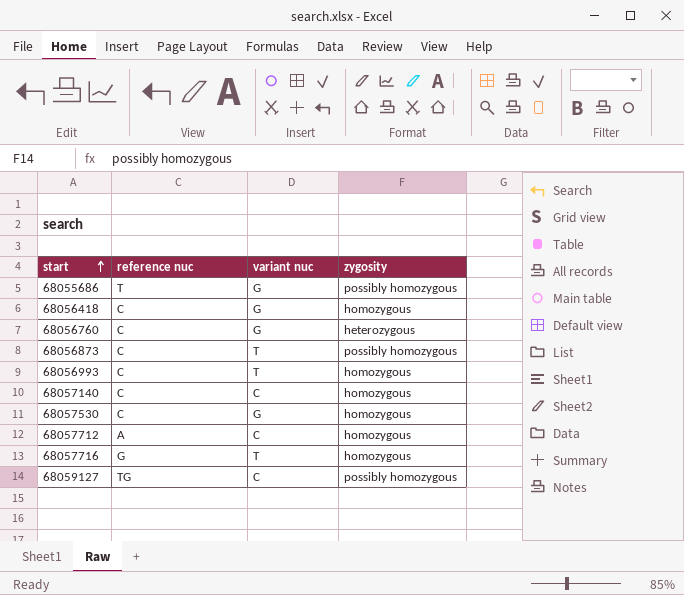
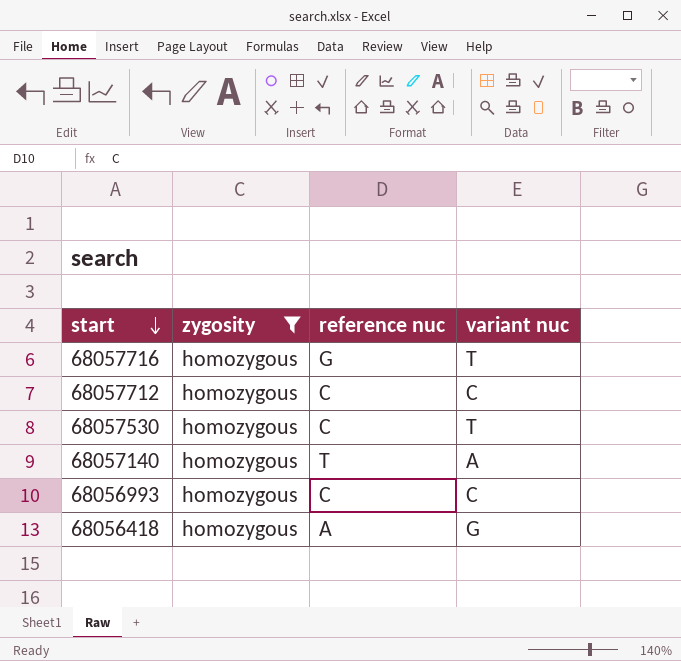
filter: none -> zygosity = homozygous
row order: start ascending -> start descending
column zygosity | position: 4 -> 2
68057712 | reference nuc: A -> C
68057530 | variant nuc: G -> T
68057140 | reference nuc: C -> T
68057140 | variant nuc: C -> A
68056993 | variant nuc: T -> C
68056418 | reference nuc: C -> A

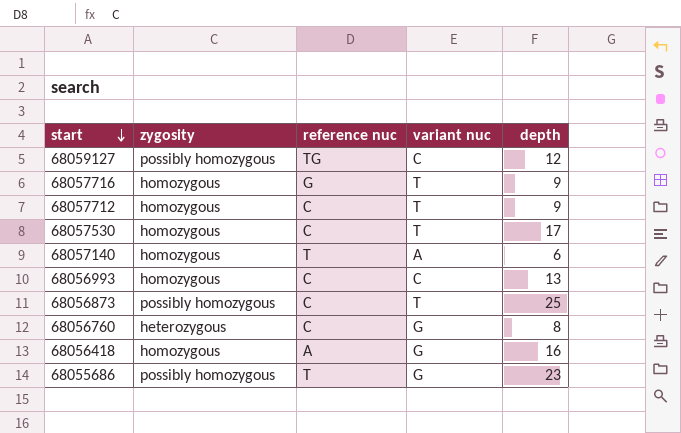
filter: zygosity = homozygous -> none
column depth | position: none -> 5
68057712 | variant nuc: C -> T

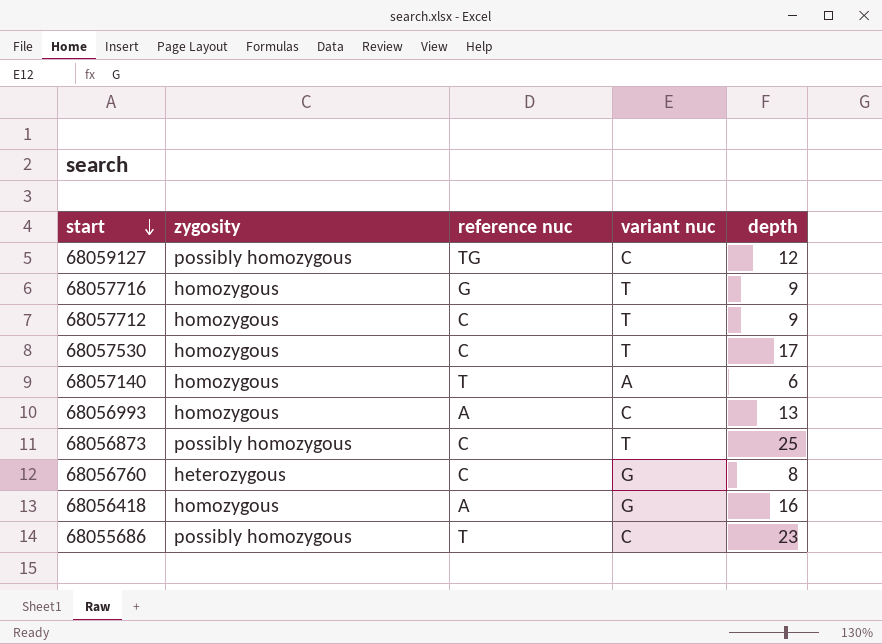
68056993 | reference nuc: C -> A
68055686 | variant nuc: G -> C

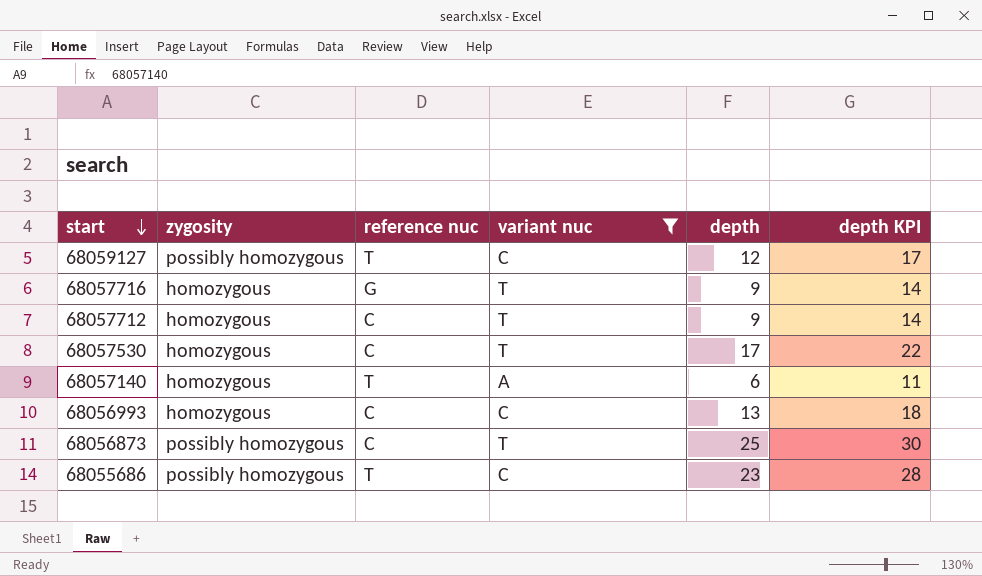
filter: none -> variant nuc != G
column depth KPI | formula: none -> [depth] + 5
68059127 | reference nuc: TG -> T
68056993 | reference nuc: A -> C

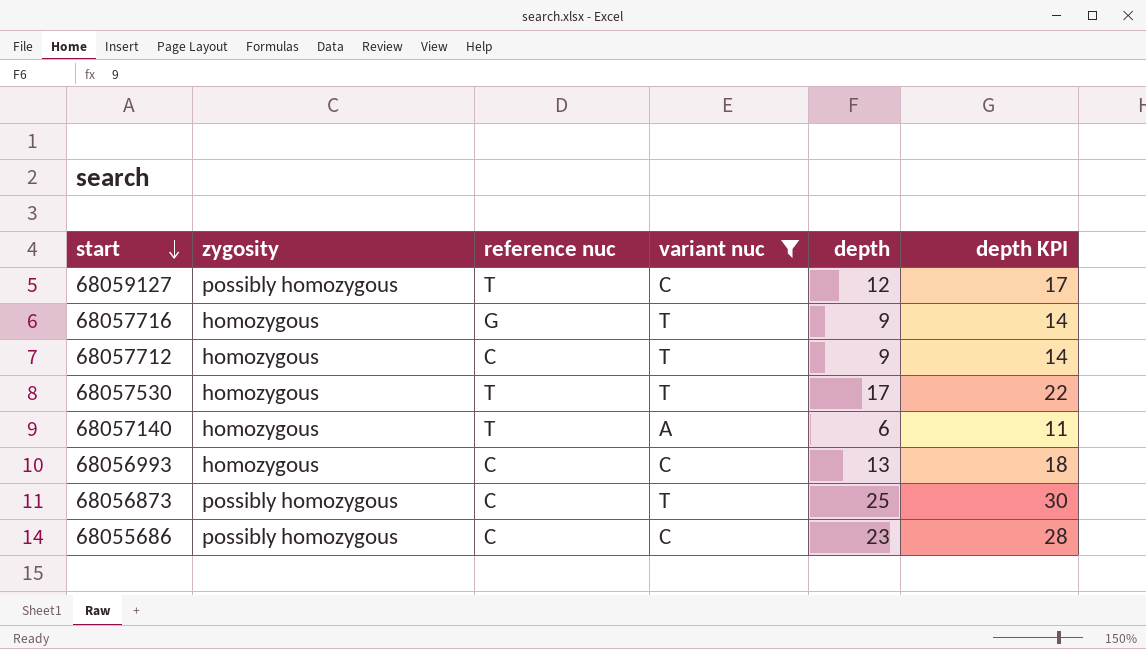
68057530 | reference nuc: C -> T
68055686 | reference nuc: T -> C

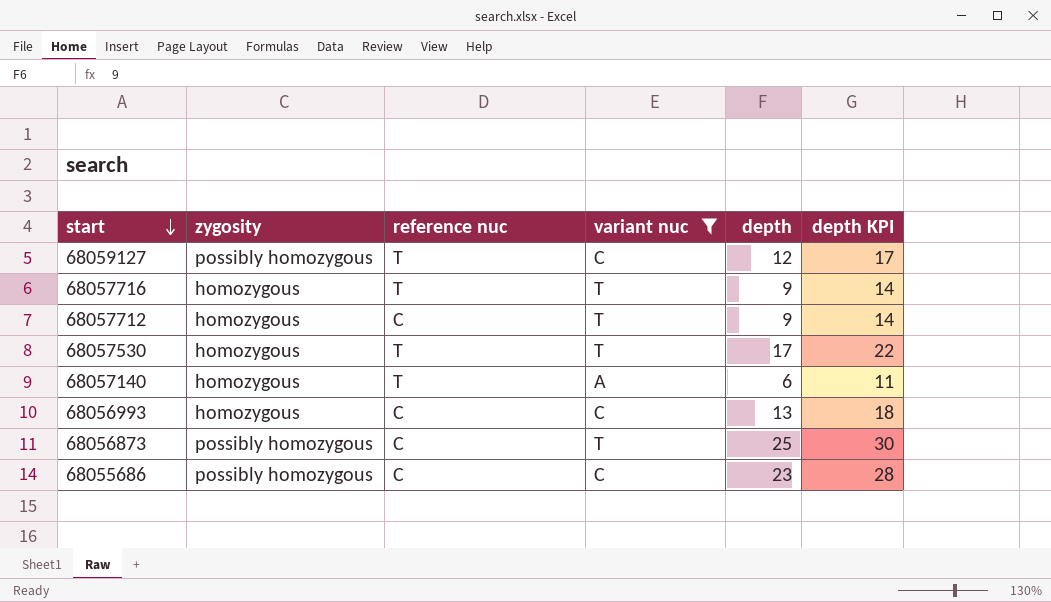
68057716 | reference nuc: G -> T

